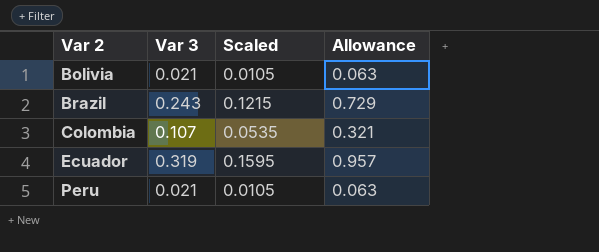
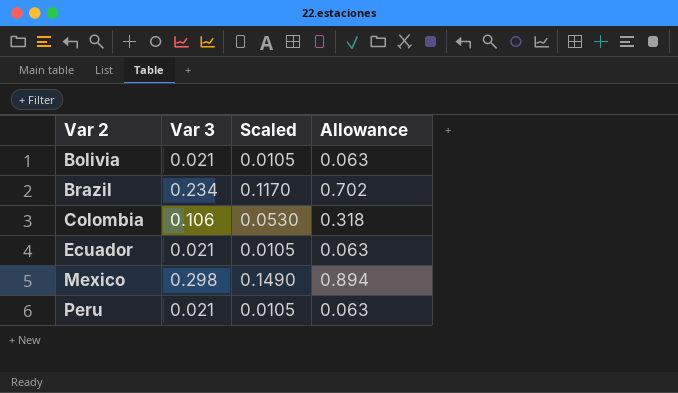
Brazil | Var 3: 0.243 -> 0.234
Brazil | Scaled: 0.1215 -> 0.1170
Brazil | Allowance: 0.729 -> 0.702
Colombia | Var 3: 0.107 -> 0.106
Colombia | Scaled: 0.0535 -> 0.0530
Colombia | Allowance: 0.321 -> 0.318
Ecuador | Var 3: 0.319 -> 0.021
Ecuador | Scaled: 0.1595 -> 0.0105
Ecuador | Allowance: 0.957 -> 0.063
row Mexico: none -> 0.298 | 0.1490 | 0.894

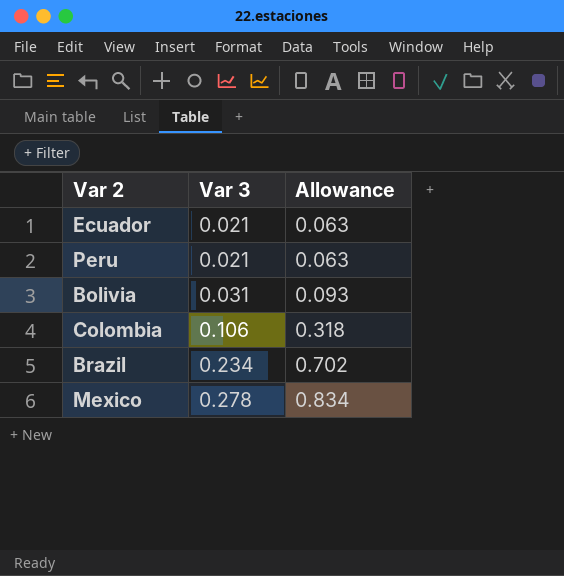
row order: Var 2 ascending -> Var 3 ascending
column Scaled | formula: [Var 3] * 0.5 -> none
Bolivia | Var 3: 0.021 -> 0.031
Bolivia | Allowance: 0.063 -> 0.093
Mexico | Var 3: 0.298 -> 0.278
Mexico | Allowance: 0.894 -> 0.834

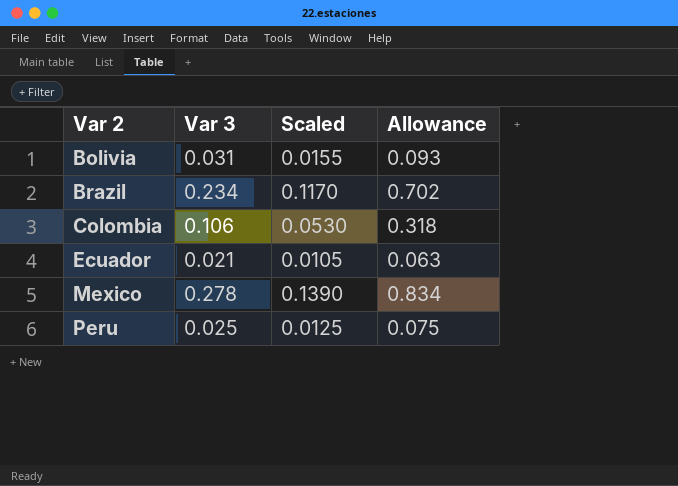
row order: Var 3 ascending -> Var 2 ascending
column Scaled | formula: none -> [Var 3] * 0.5
Peru | Var 3: 0.021 -> 0.025
Peru | Allowance: 0.063 -> 0.075

